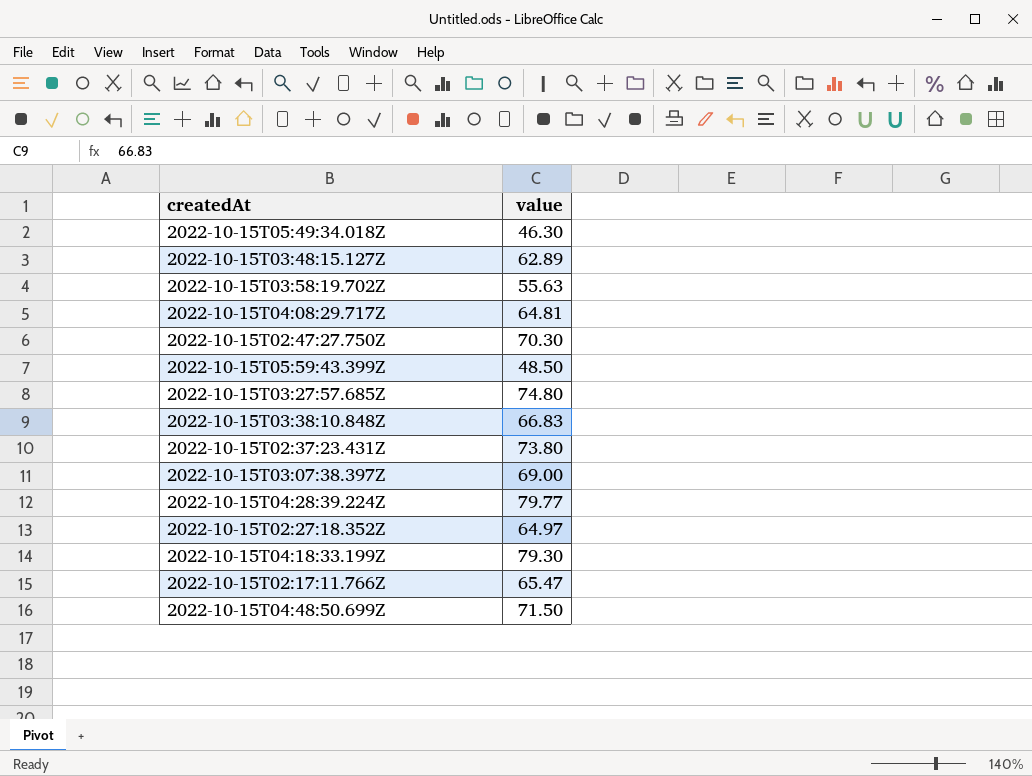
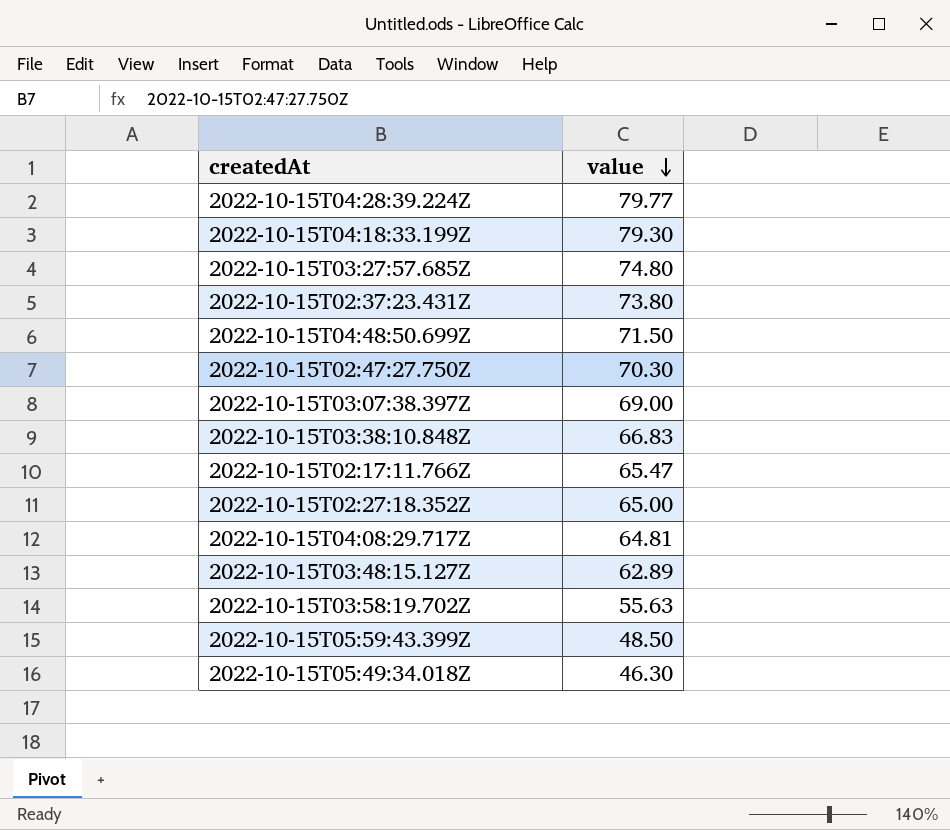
row order: none -> value descending
2022-10-15T02:27:18.352Z | value: 64.97 -> 65.00

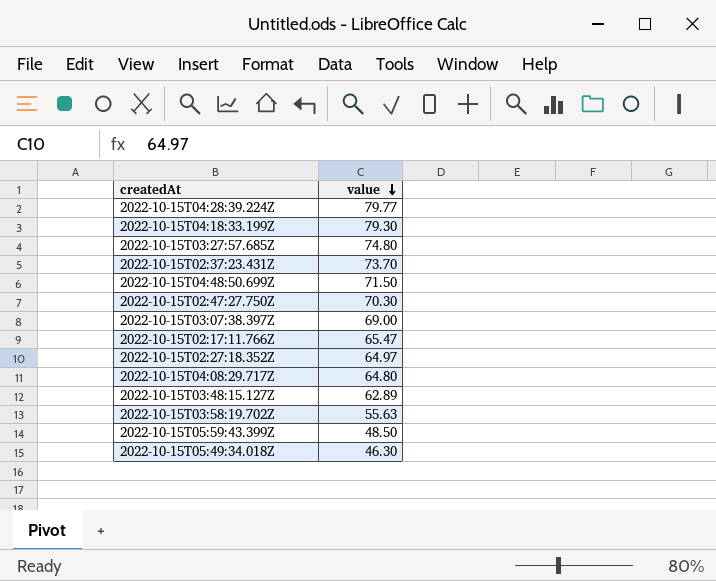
row 2022-10-15T03:38:10.848Z: 66.83 -> none
2022-10-15T02:37:23.431Z | value: 73.80 -> 73.70
2022-10-15T02:27:18.352Z | value: 65.00 -> 64.97
2022-10-15T04:08:29.717Z | value: 64.81 -> 64.80

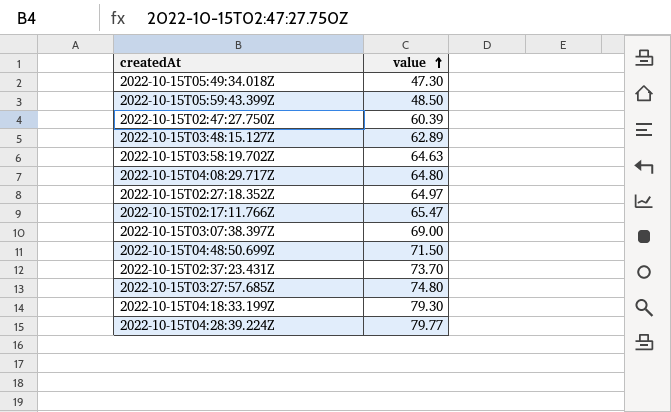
row order: value descending -> value ascending
2022-10-15T05:49:34.018Z | value: 46.30 -> 47.30
2022-10-15T02:47:27.750Z | value: 70.30 -> 60.39
2022-10-15T03:58:19.702Z | value: 55.63 -> 64.63

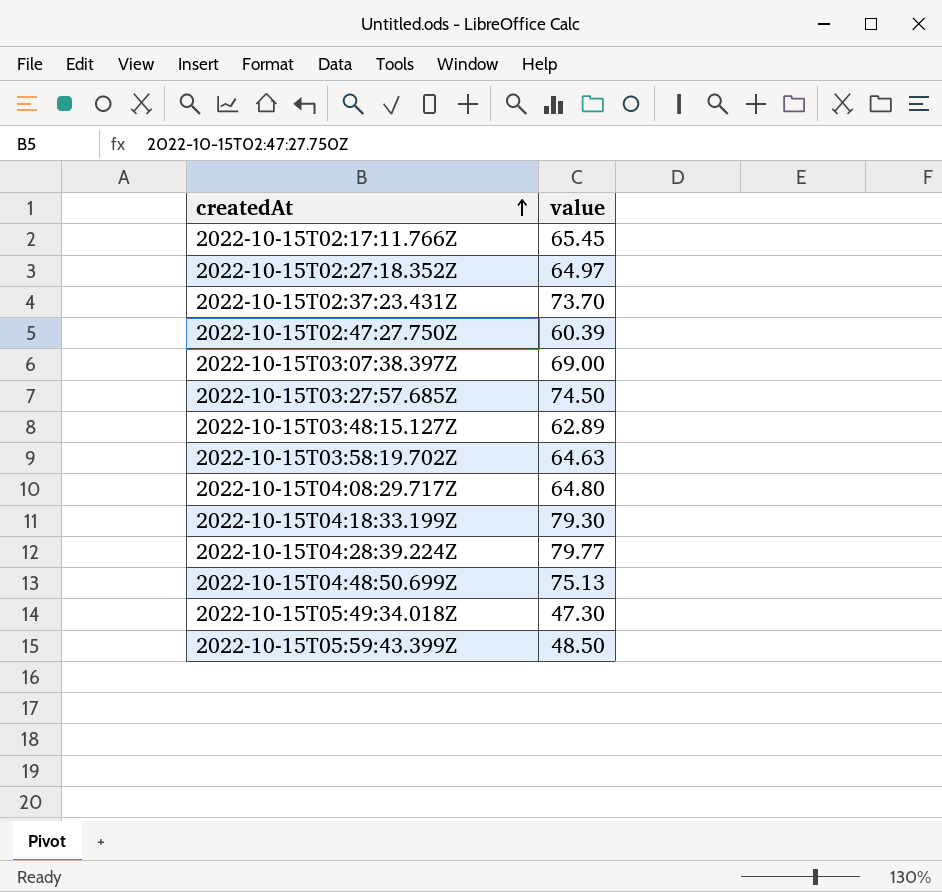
row order: value ascending -> createdAt ascending
2022-10-15T02:17:11.766Z | value: 65.47 -> 65.45
2022-10-15T03:27:57.685Z | value: 74.80 -> 74.50
2022-10-15T04:48:50.699Z | value: 71.50 -> 75.13

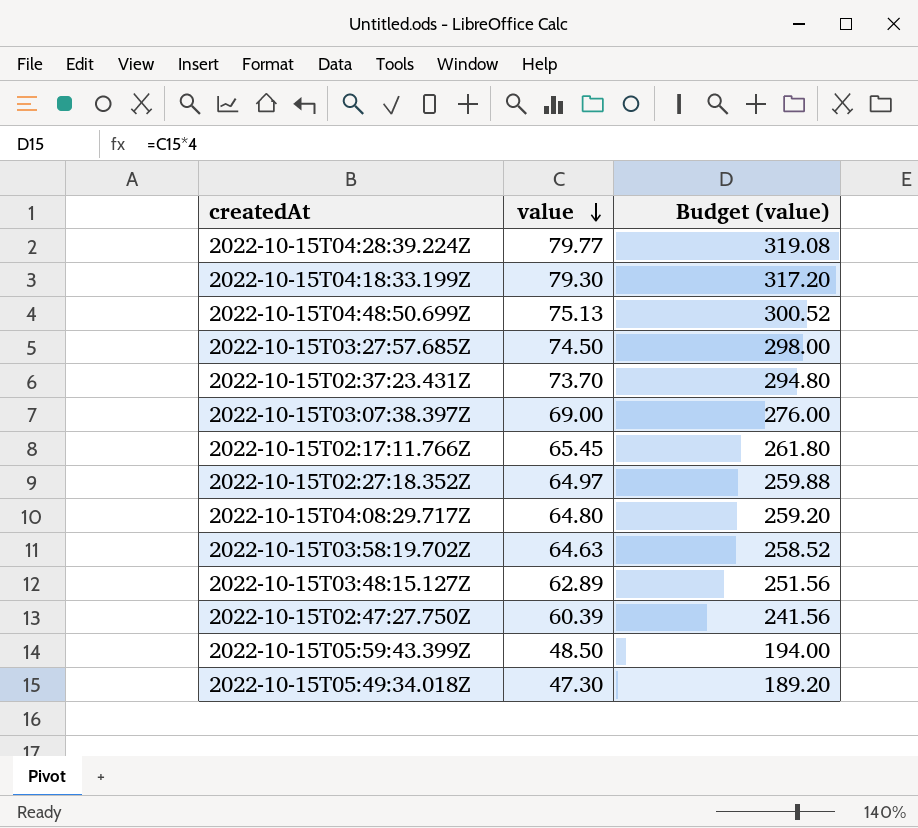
row order: createdAt ascending -> value descending
column Budget (value) | formula: none -> [value] * 4

